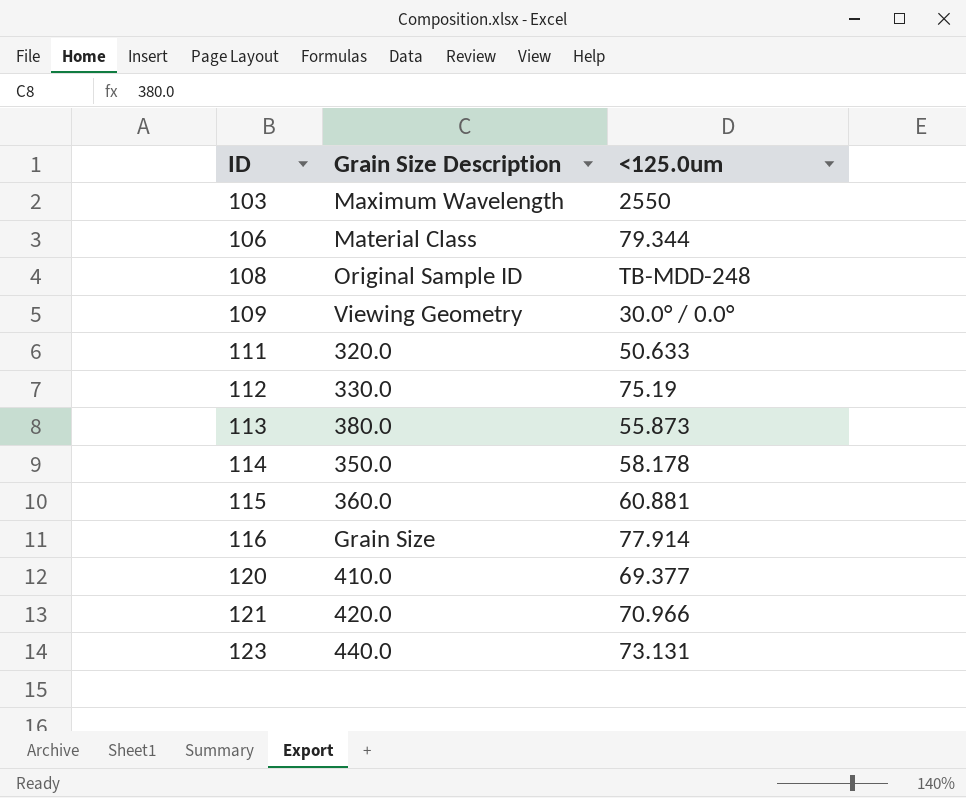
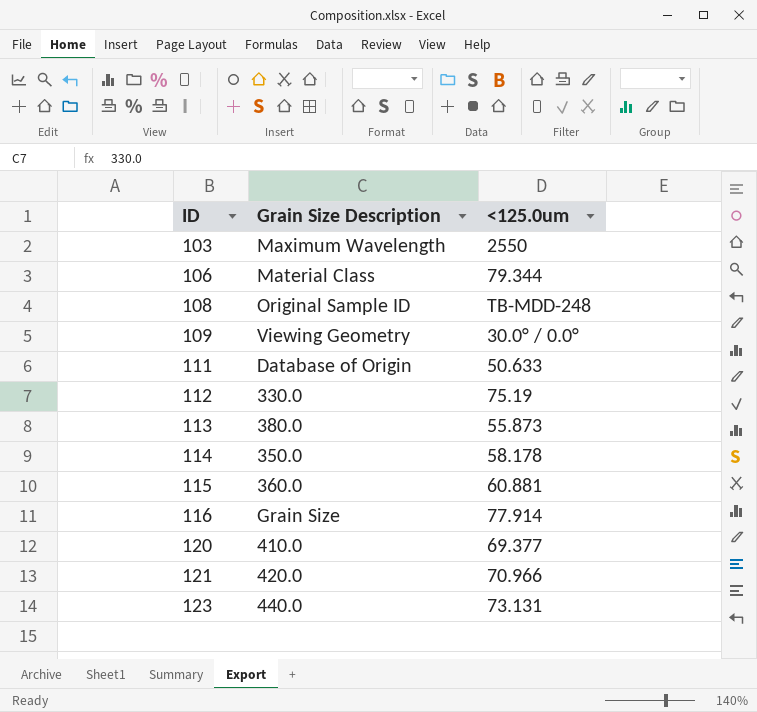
111 | Grain Size Description: 320.0 -> Database of Origin

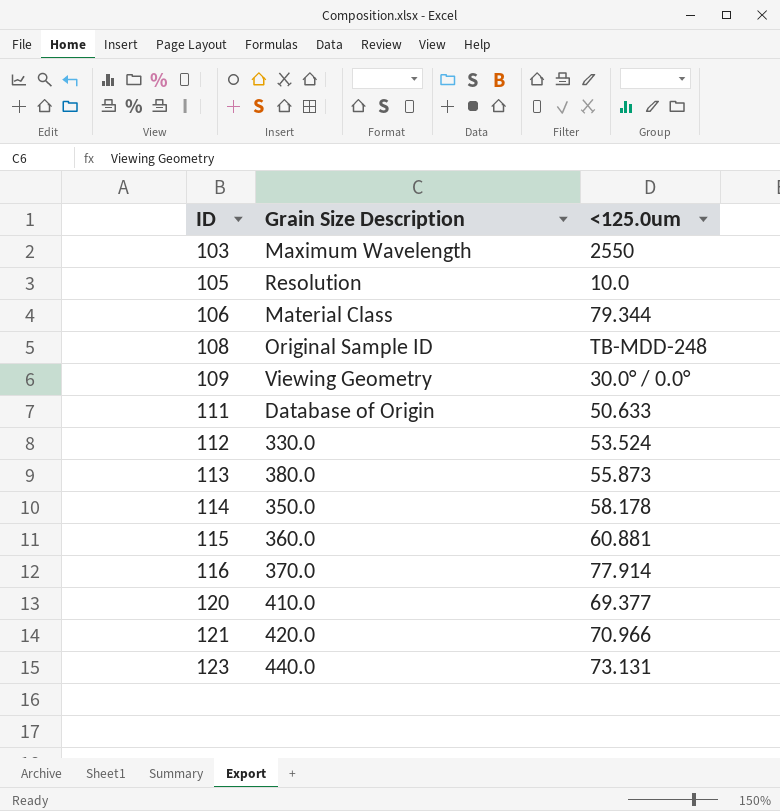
row 105: none -> Resolution | 10.0
112 | <125.0um: 75.19 -> 53.524
116 | Grain Size Description: Grain Size -> 370.0

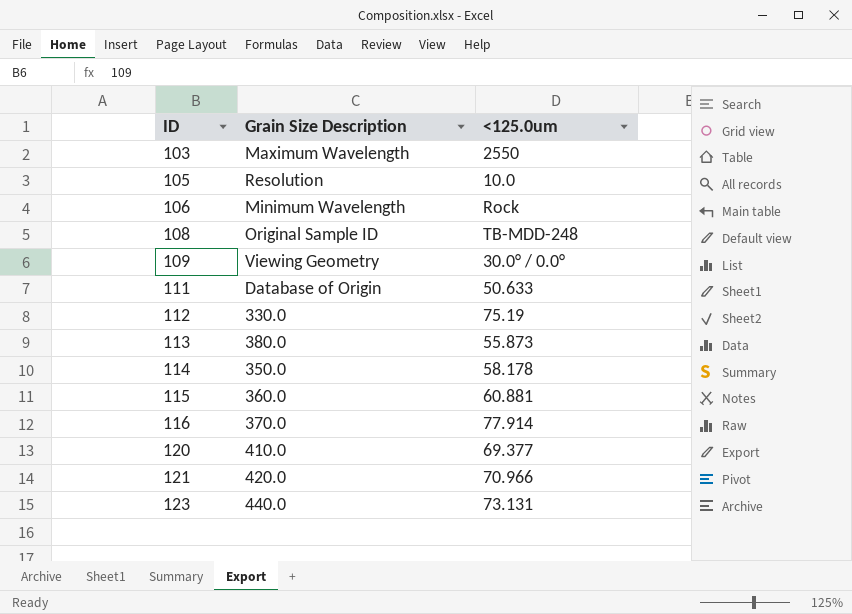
106 | Grain Size Description: Material Class -> Minimum Wavelength
106 | <125.0um: 79.344 -> Rock
112 | <125.0um: 53.524 -> 75.19

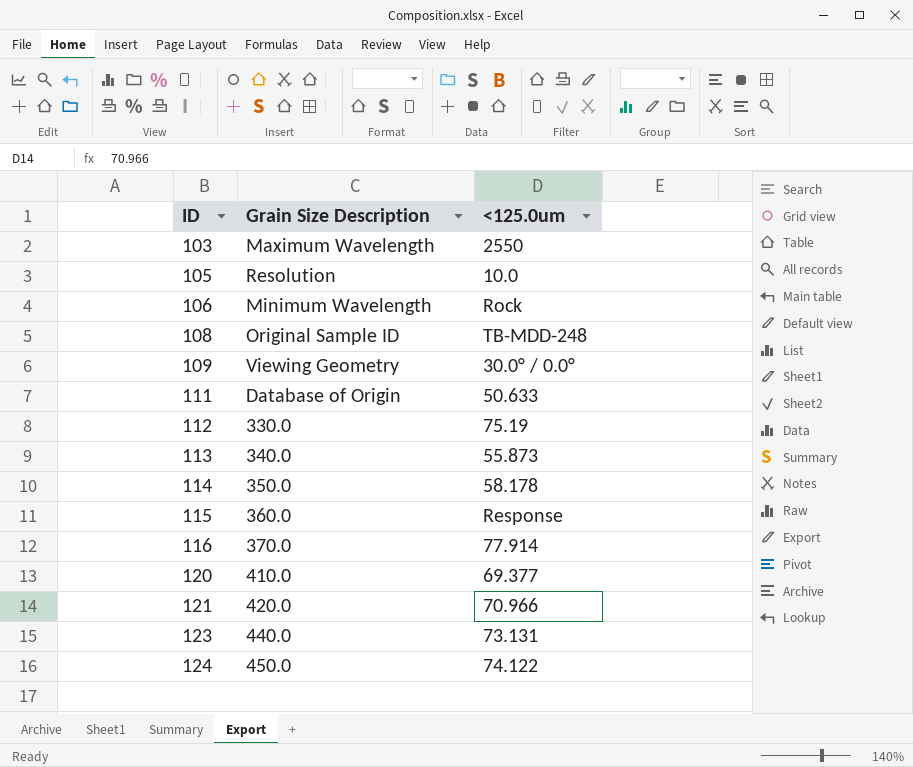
113 | Grain Size Description: 380.0 -> 340.0
115 | <125.0um: 60.881 -> Response
row 124: none -> 450.0 | 74.122

